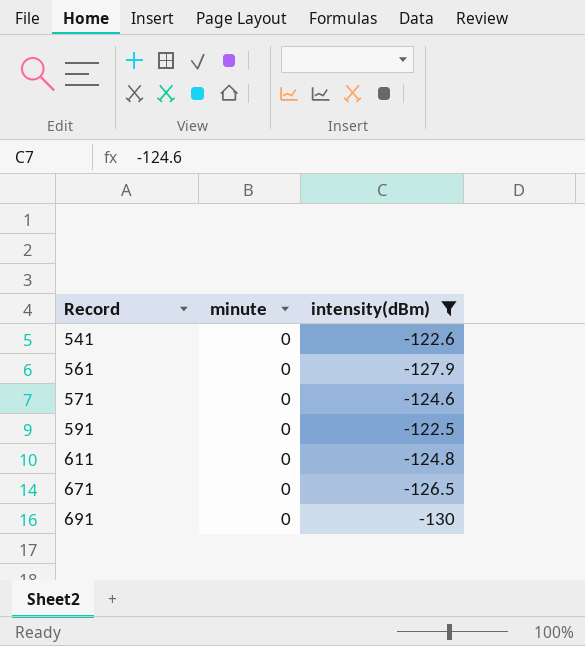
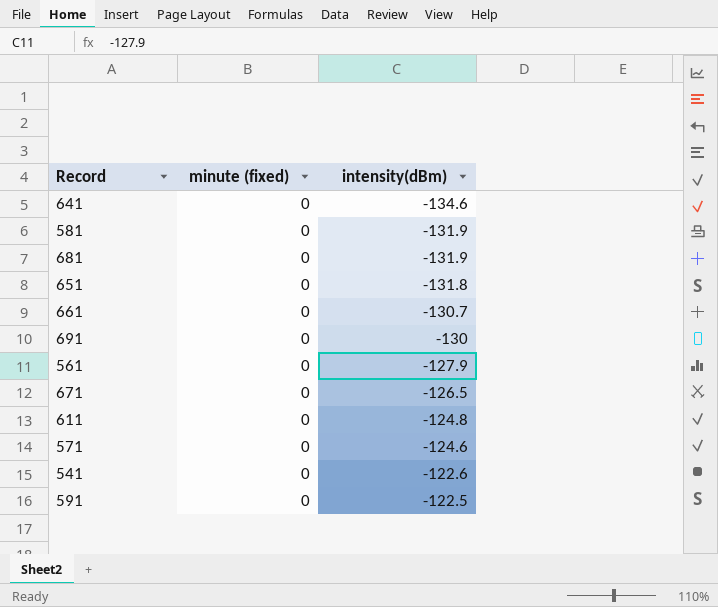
filter: intensity(dBm) >= -130 -> none
row order: Record ascending -> intensity(dBm) ascending
column name: minute -> minute (fixed)

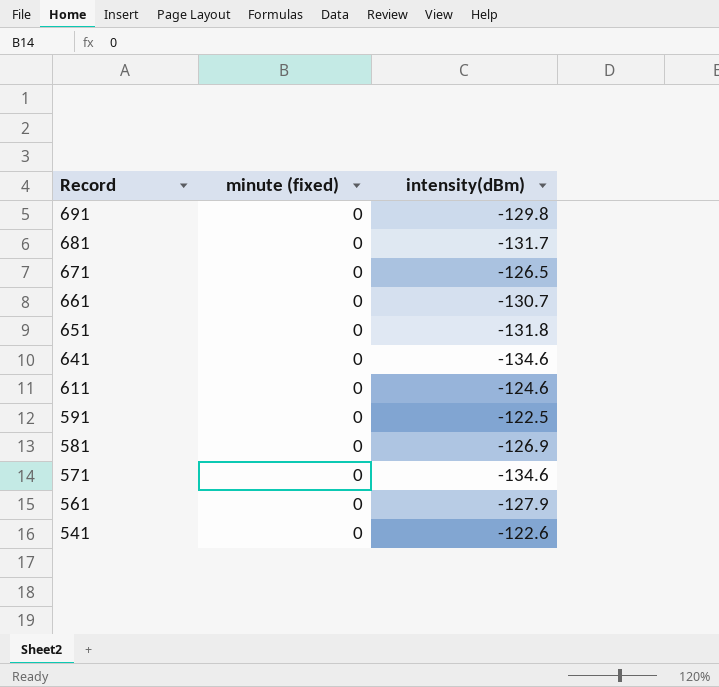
row order: intensity(dBm) ascending -> Record descending
691 | intensity(dBm): -130 -> -129.8
681 | intensity(dBm): -131.9 -> -131.7
611 | intensity(dBm): -124.8 -> -124.6
581 | intensity(dBm): -131.9 -> -126.9
571 | intensity(dBm): -124.6 -> -134.6

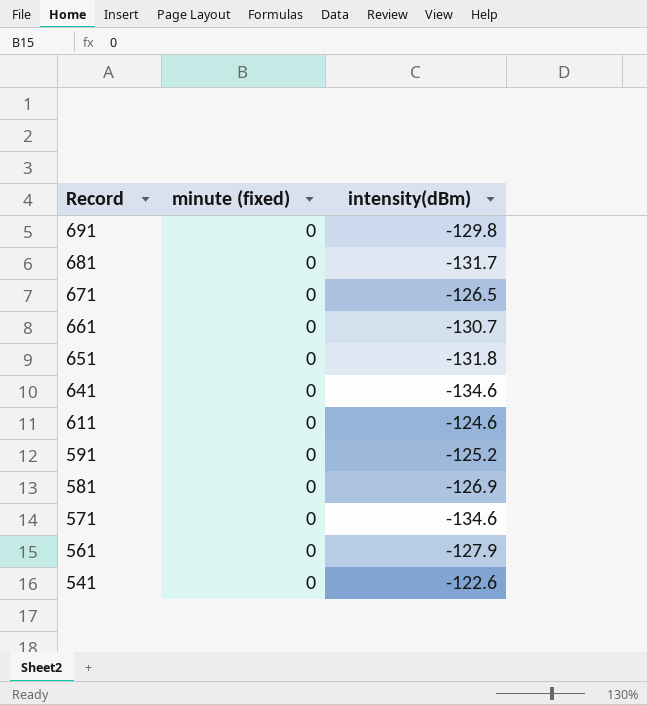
591 | intensity(dBm): -122.5 -> -125.2

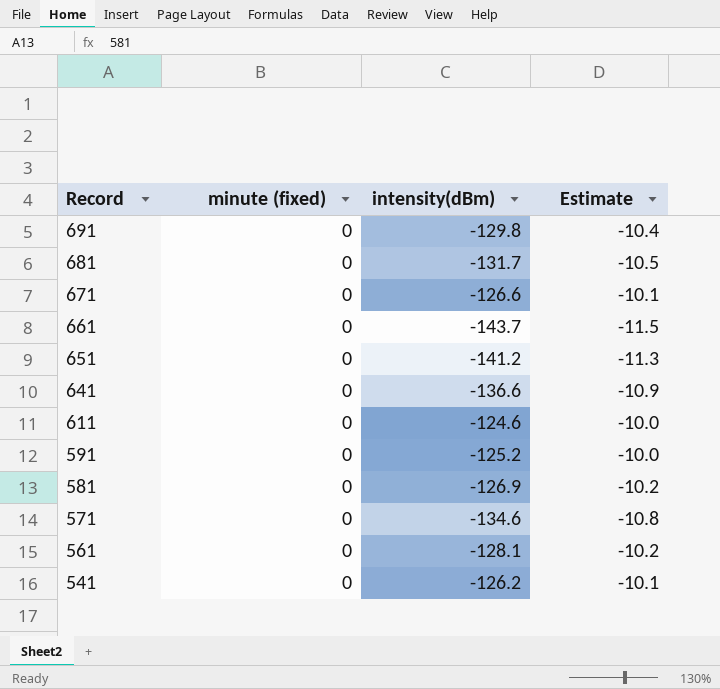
column Estimate | formula: none -> [intensity(dBm)] * 0.08
671 | intensity(dBm): -126.5 -> -126.6
661 | intensity(dBm): -130.7 -> -143.7
651 | intensity(dBm): -131.8 -> -141.2
641 | intensity(dBm): -134.6 -> -136.6
561 | intensity(dBm): -127.9 -> -128.1
541 | intensity(dBm): -122.6 -> -126.2

